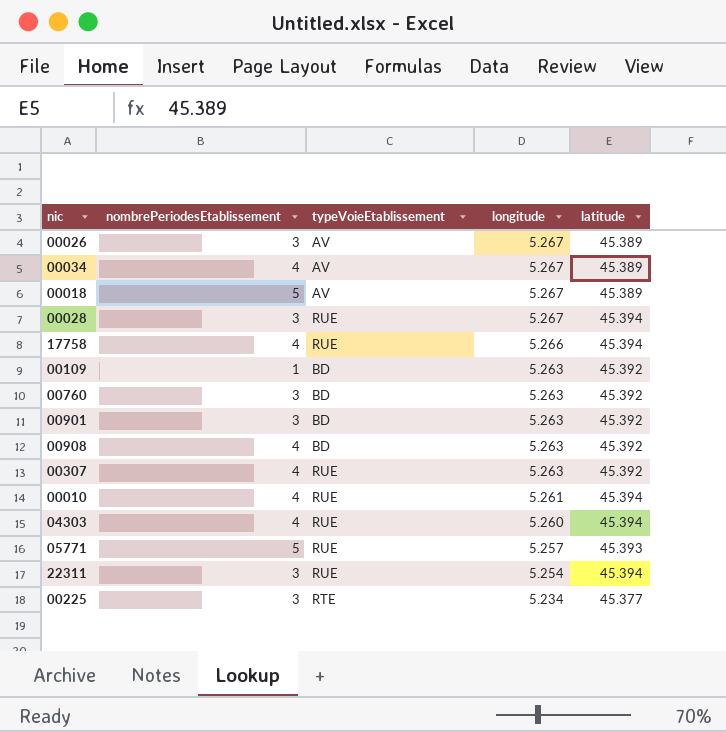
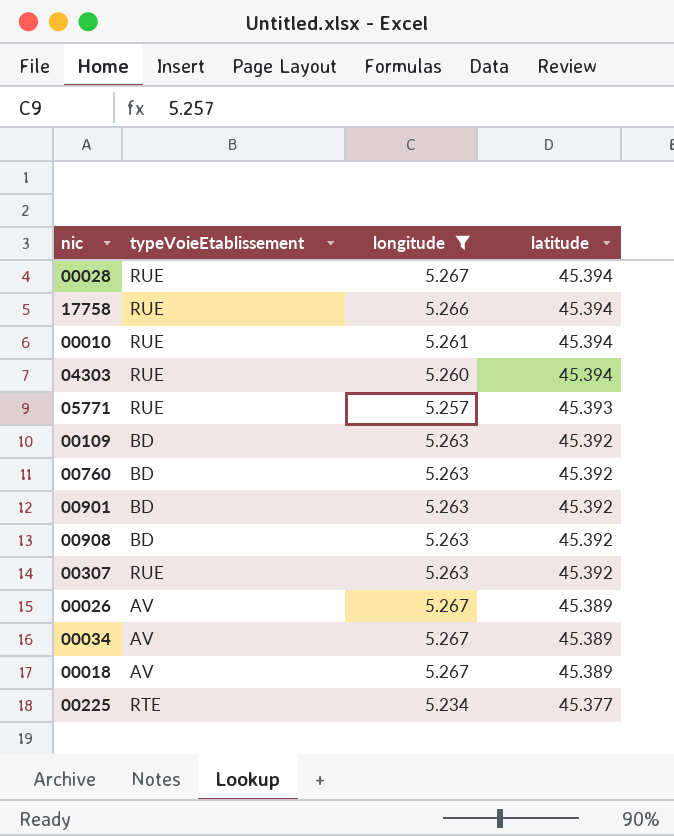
filter: none -> longitude != 5.254
row order: longitude descending -> latitude descending
column nombrePeriodesEtablissement | position: 2 -> none

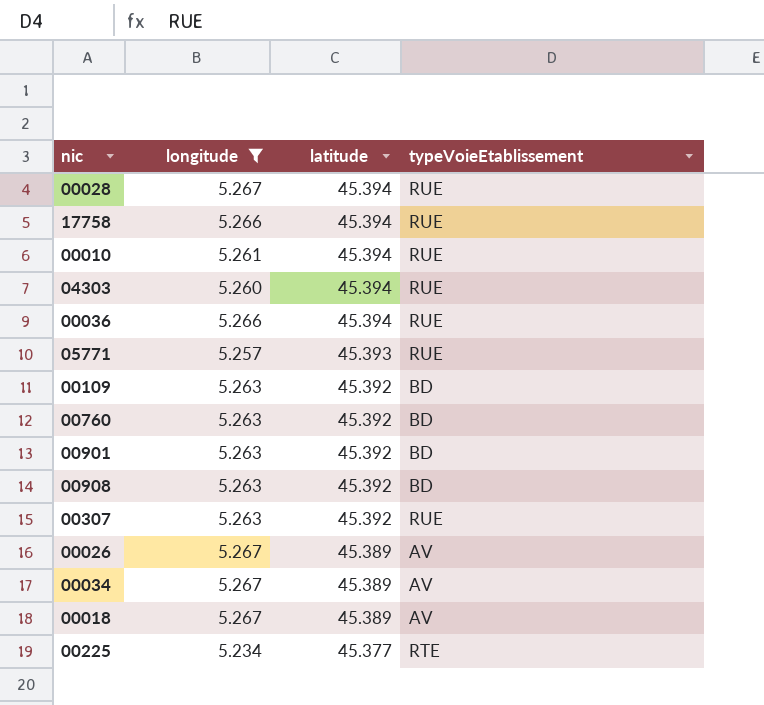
column typeVoieEtablissement | position: 2 -> 4
row 00036: none -> 5.266 | 45.394 | RUE

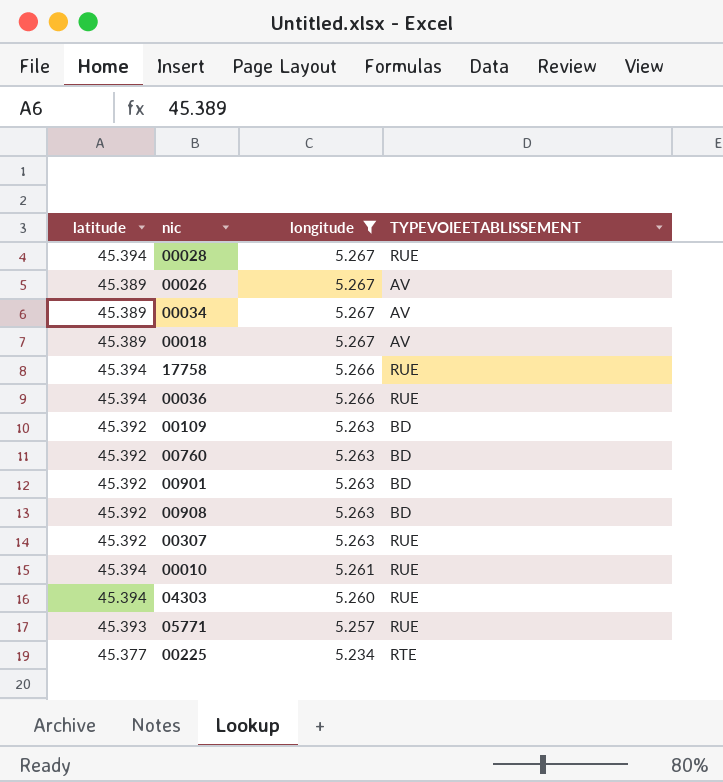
row order: latitude descending -> longitude descending
column latitude | position: 3 -> 1
column name: typeVoieEtablissement -> TYPEVOIEETABLISSEMENT

